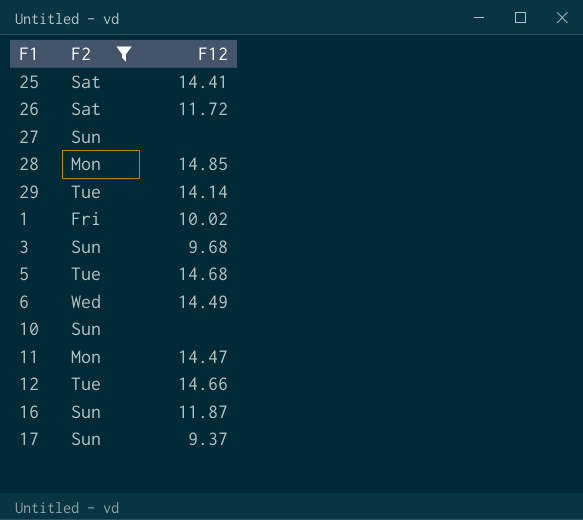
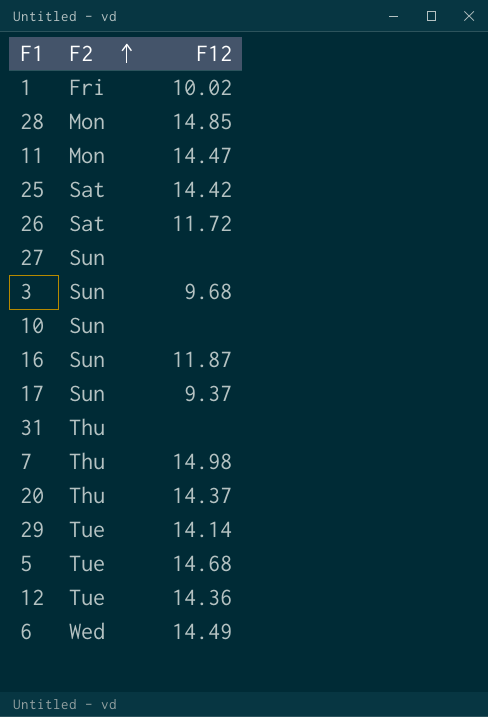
filter: F2 != Thu -> none
row order: none -> F2 ascending
25 | F12: 14.41 -> 14.42
12 | F12: 14.66 -> 14.36

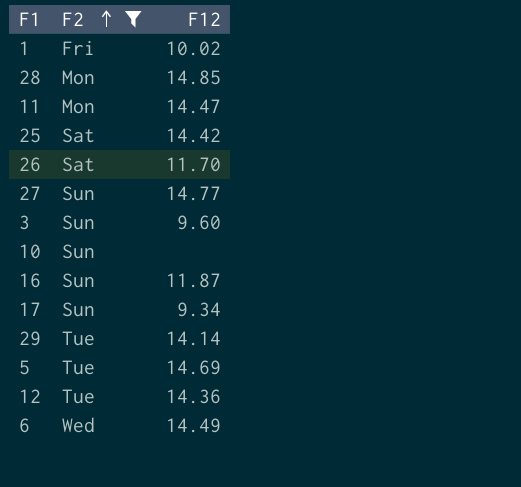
filter: none -> F2 != Thu
26 | F12: 11.72 -> 11.70
27 | F12: none -> 14.77
3 | F12: 9.68 -> 9.60
17 | F12: 9.37 -> 9.34
5 | F12: 14.68 -> 14.69

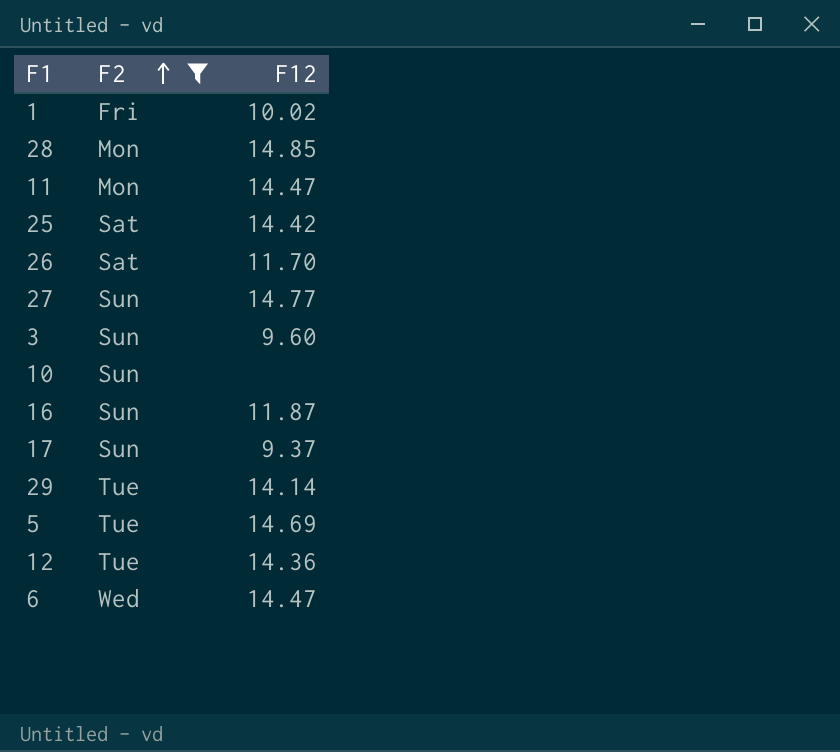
17 | F12: 9.34 -> 9.37
6 | F12: 14.49 -> 14.47

